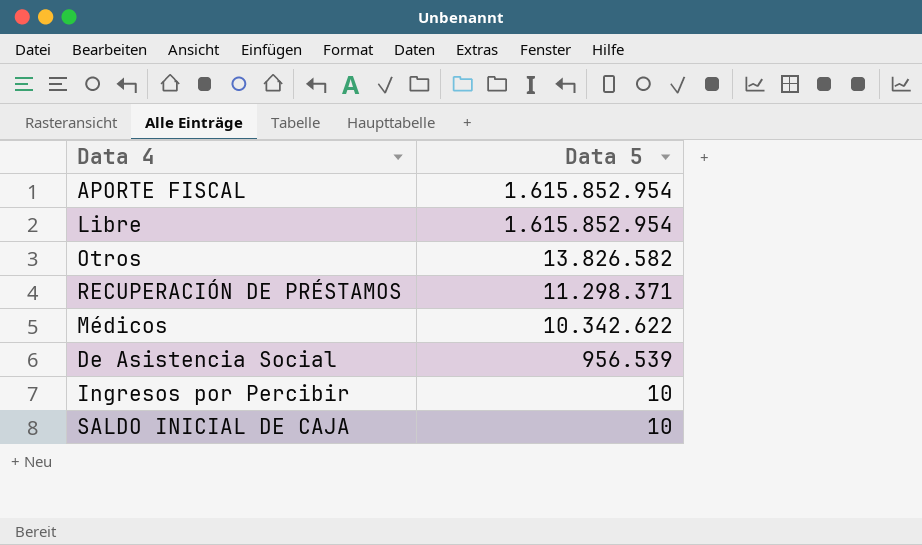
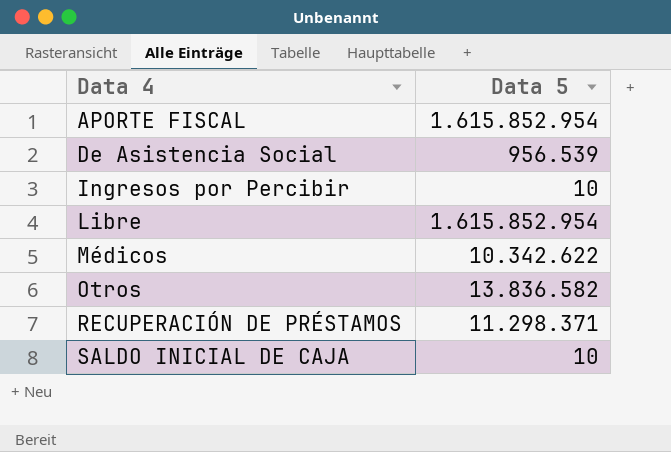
row order: Data 5 descending -> Data 4 ascending
Otros | Data 5: 13.826.582 -> 13.836.582

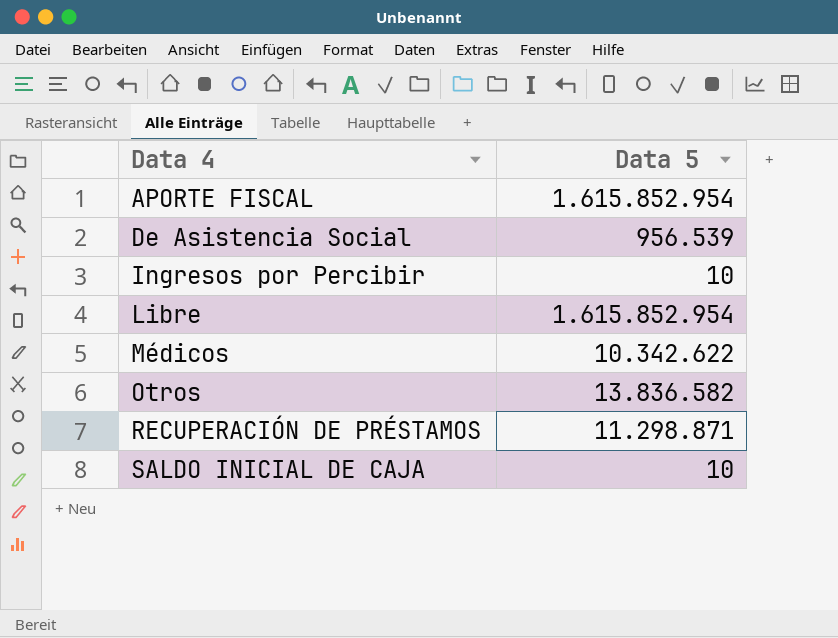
RECUPERACIÓN DE PRÉSTAMOS | Data 5: 11.298.371 -> 11.298.871

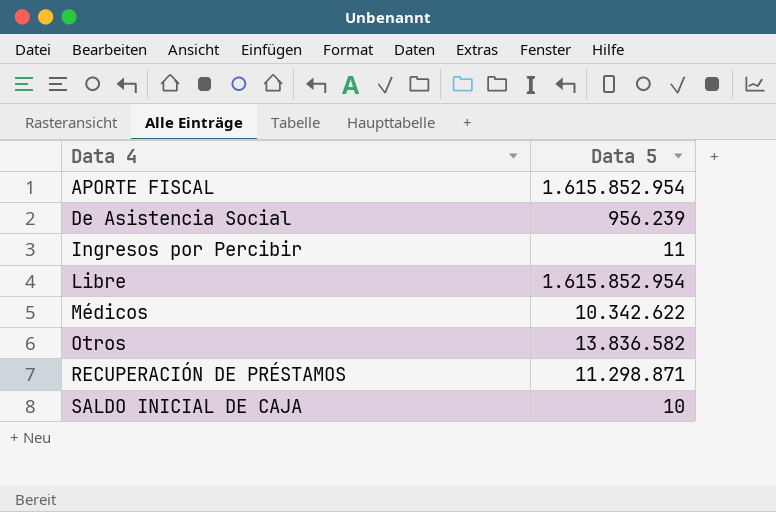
De Asistencia Social | Data 5: 956.539 -> 956.239
Ingresos por Percibir | Data 5: 10 -> 11

